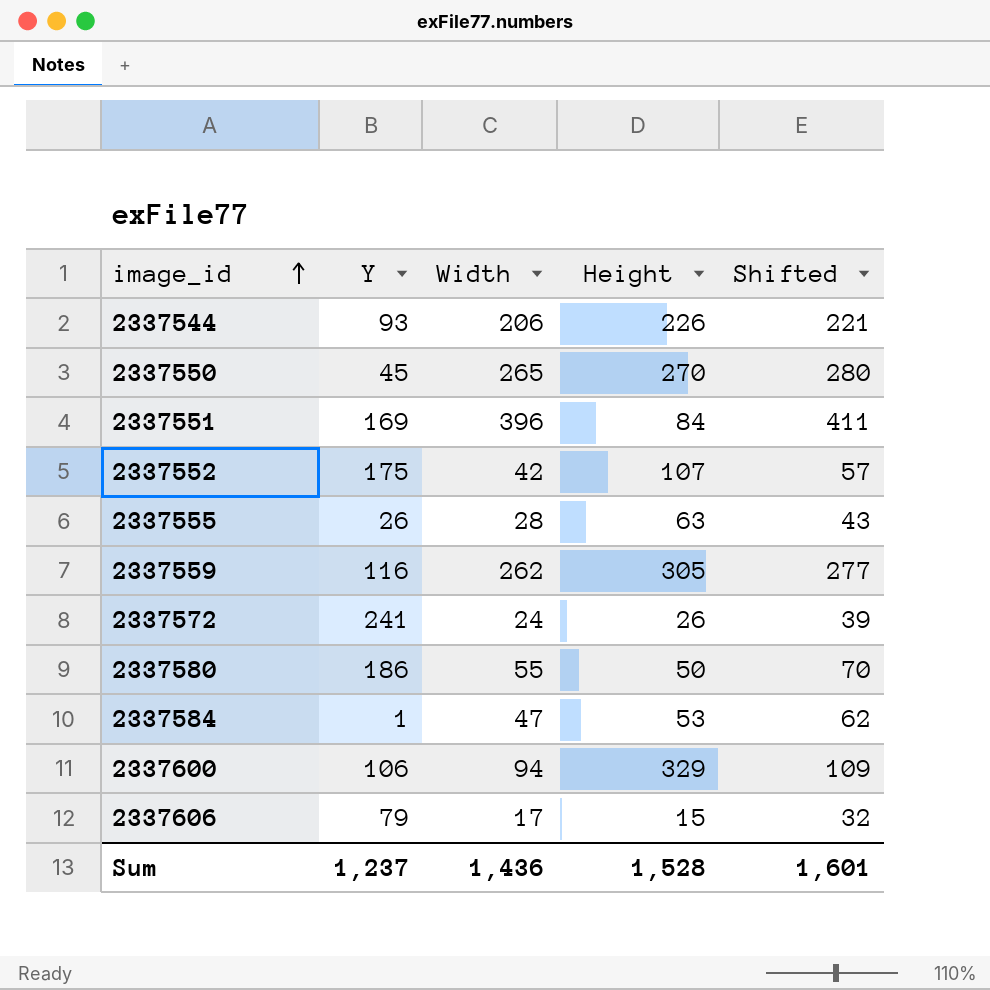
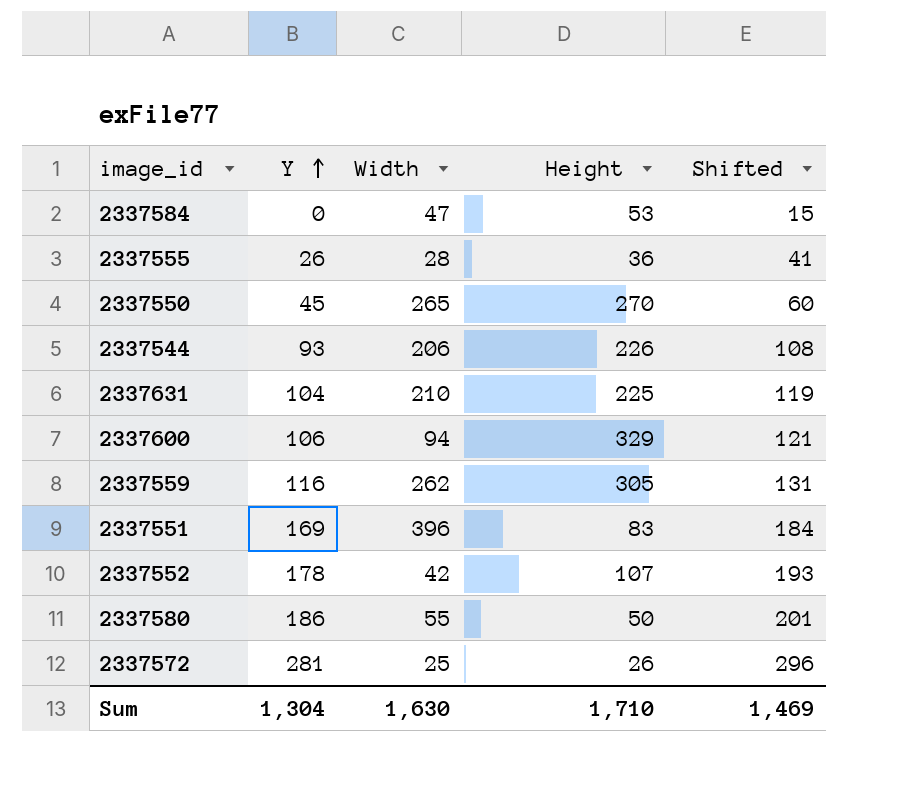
row order: image_id ascending -> Y ascending
column Shifted | formula: [Width] + 15 -> [Y] + 15
row 2337606: 79 | 17 | 15 | 32 -> none
2337584 | Y: 1 -> 0
2337555 | Height: 63 -> 36
row 2337631: none -> 104 | 210 | 225 | 119
2337551 | Height: 84 -> 83
2337552 | Y: 175 -> 178
2337572 | Y: 241 -> 281
2337572 | Width: 24 -> 25
Sum | Y: 1,237 -> 1,304
Sum | Width: 1,436 -> 1,630
Sum | Height: 1,528 -> 1,710
Sum | Shifted: 1,601 -> 1,469

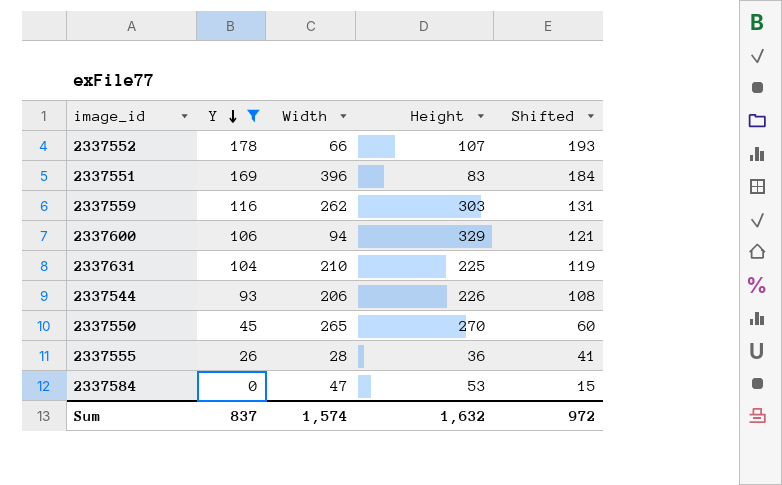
filter: none -> Y <= 178
row order: Y ascending -> Y descending
2337552 | Width: 42 -> 66
2337559 | Height: 305 -> 303
Sum | Y: 1,304 -> 837
Sum | Width: 1,630 -> 1,574
Sum | Height: 1,710 -> 1,632
Sum | Shifted: 1,469 -> 972

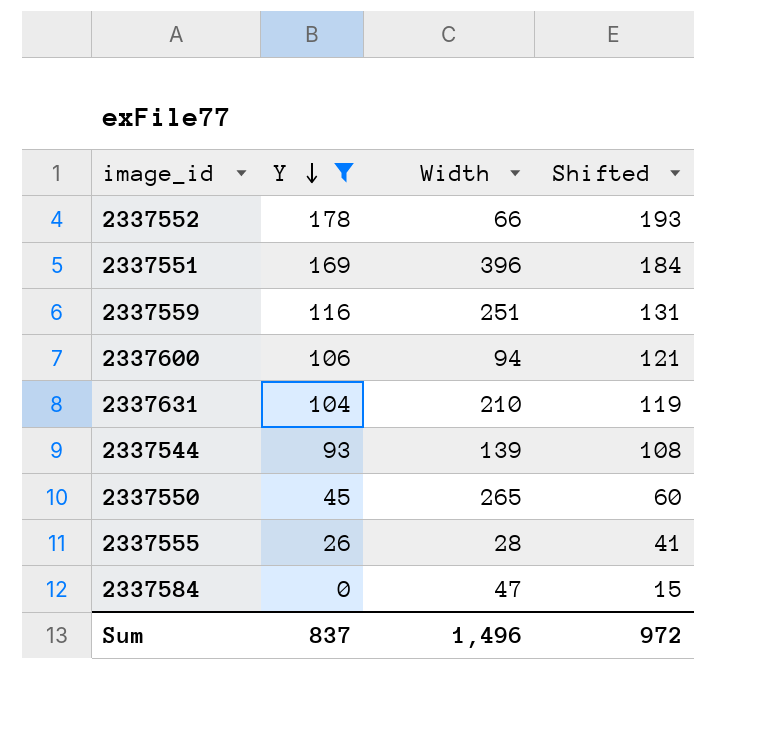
column Height | position: 4 -> none
2337559 | Width: 262 -> 251
2337544 | Width: 206 -> 139
Sum | Width: 1,574 -> 1,496

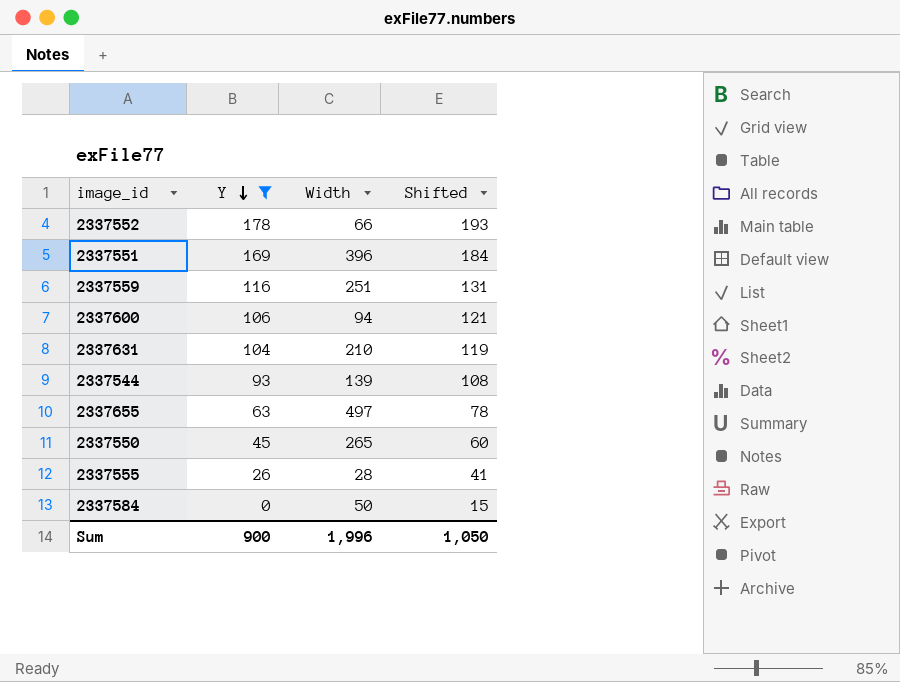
row 2337655: none -> 63 | 497 | 78
2337584 | Width: 47 -> 50
Sum | Y: 837 -> 900
Sum | Width: 1,496 -> 1,996
Sum | Shifted: 972 -> 1,050

